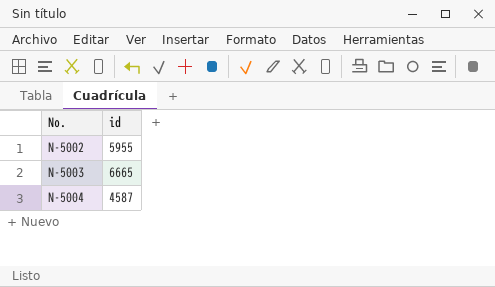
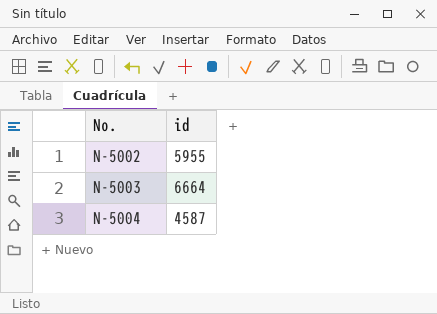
N-5003 | id: 6665 -> 6664

